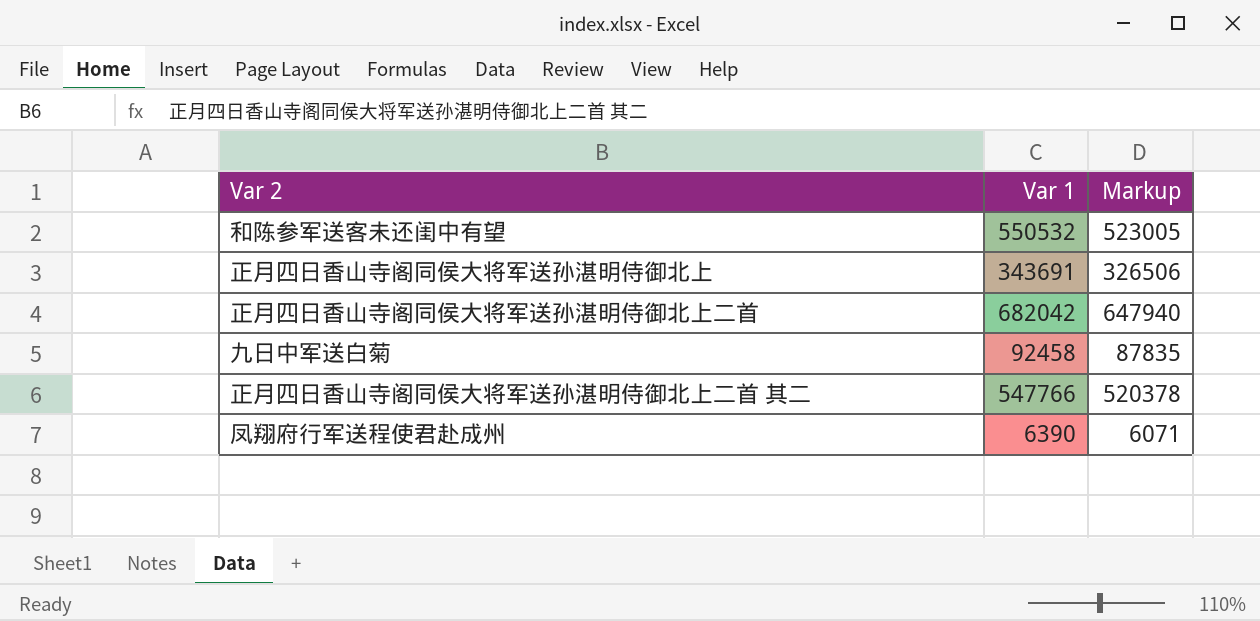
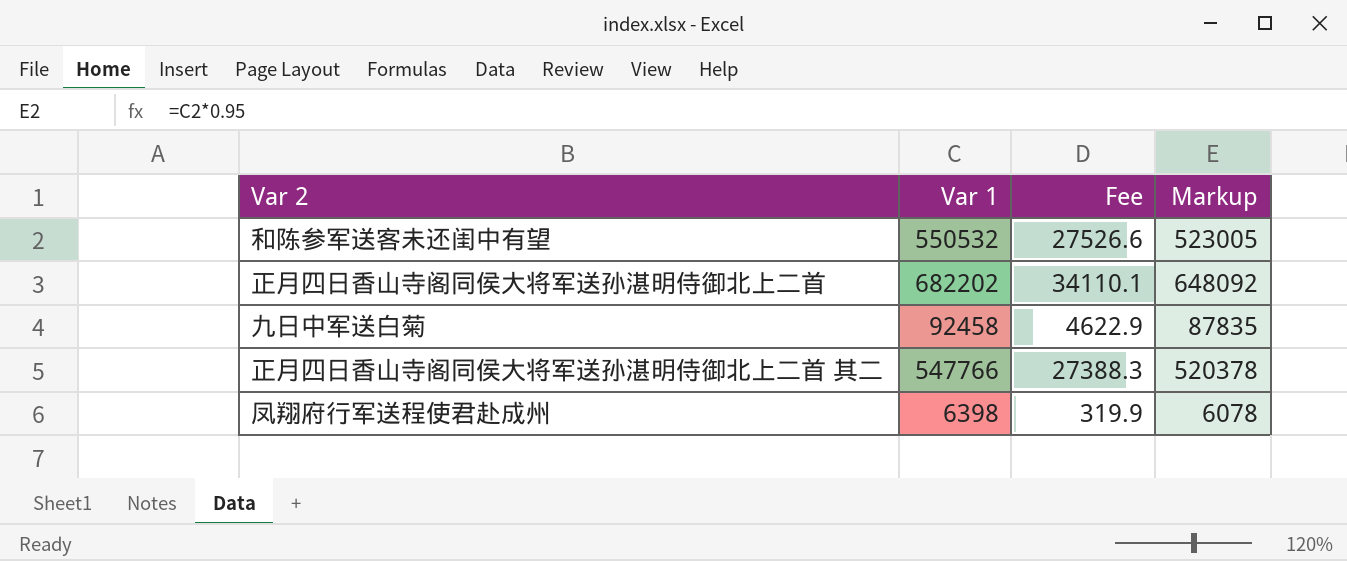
column Fee | formula: none -> [Var 1] * 0.05
row 正月四日香山寺阁同侯大将军送孙湛明侍御北上: 343691 | 326506 -> none
正月四日香山寺阁同侯大将军送孙湛明侍御北上二首 | Var 1: 682042 -> 682202
正月四日香山寺阁同侯大将军送孙湛明侍御北上二首 | Markup: 647940 -> 648092
凤翔府行军送程使君赴成州 | Var 1: 6390 -> 6398
凤翔府行军送程使君赴成州 | Markup: 6071 -> 6078

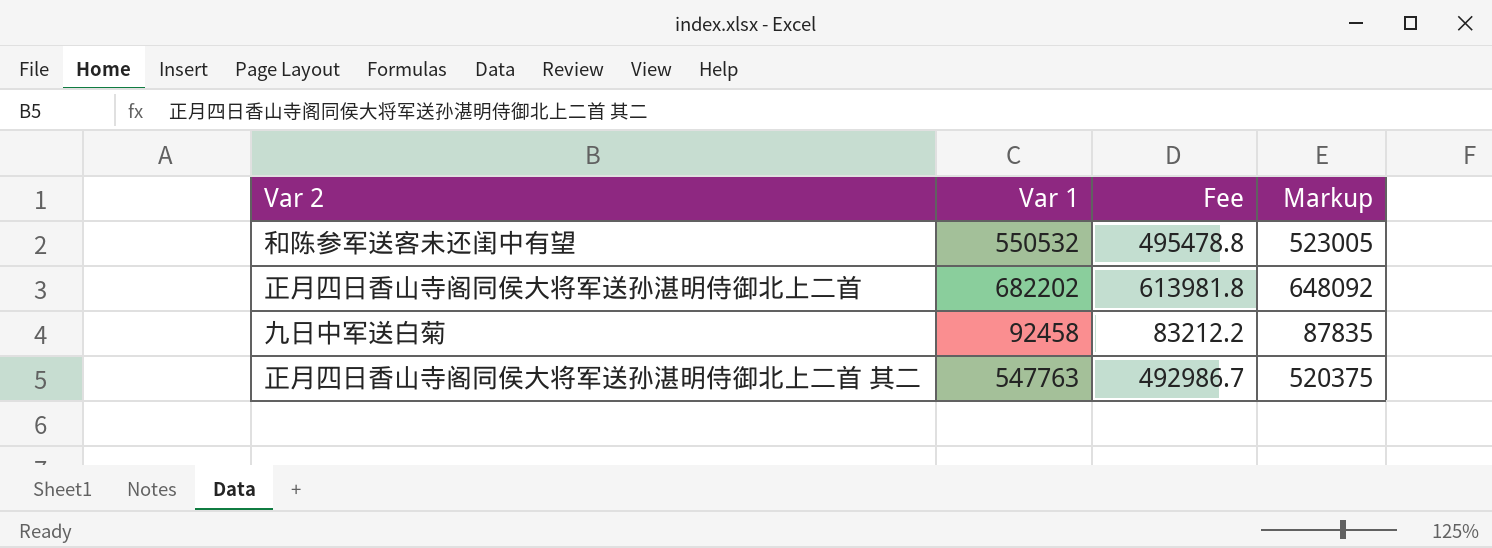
column Fee | formula: [Var 1] * 0.05 -> [Var 1] * 0.9
row 凤翔府行军送程使君赴成州: 6398 | 319.9 | 6078 -> none
正月四日香山寺阁同侯大将军送孙湛明侍御北上二首 其二 | Var 1: 547766 -> 547763
正月四日香山寺阁同侯大将军送孙湛明侍御北上二首 其二 | Markup: 520378 -> 520375

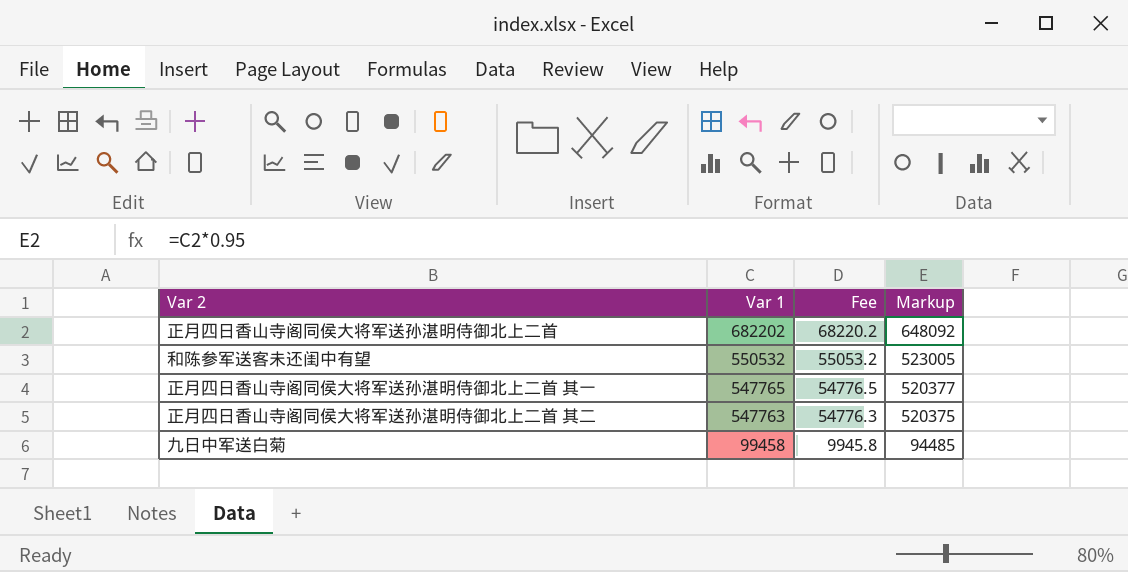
row order: none -> Var 1 descending
column Fee | formula: [Var 1] * 0.9 -> [Var 1] * 0.1
row 正月四日香山寺阁同侯大将军送孙湛明侍御北上二首 其一: none -> 547765 | 54776.5 | 520377
九日中军送白菊 | Var 1: 92458 -> 99458
九日中军送白菊 | Markup: 87835 -> 94485

